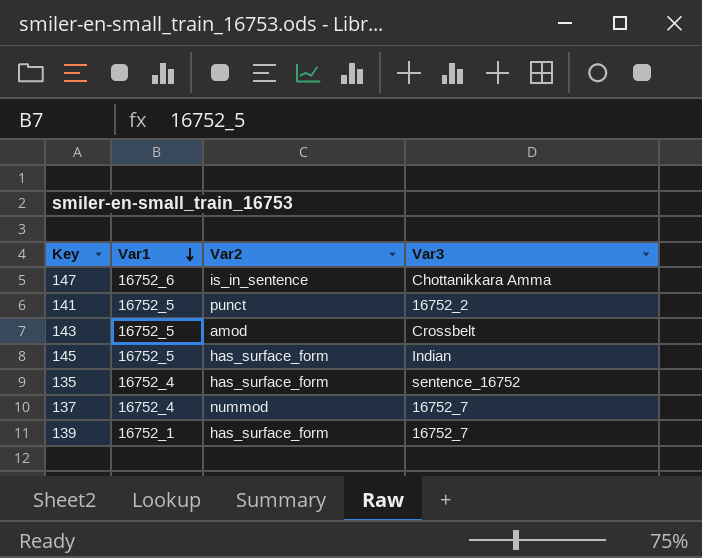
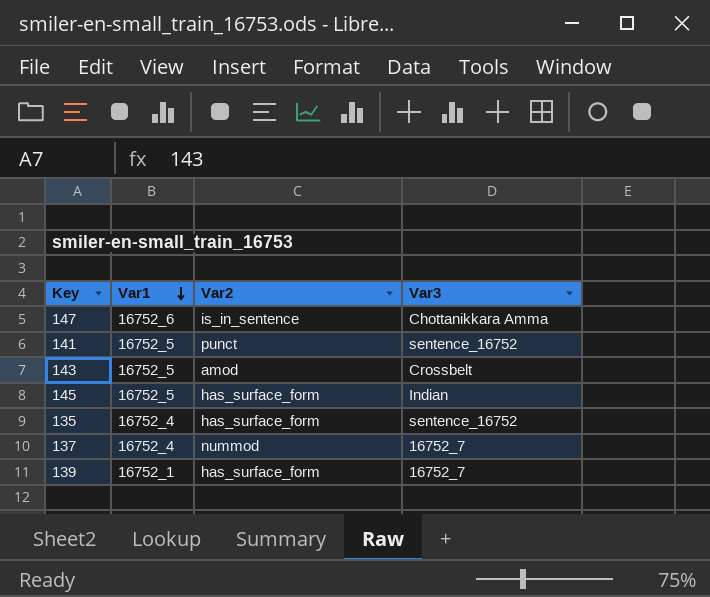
141 | Var3: 16752_2 -> sentence_16752

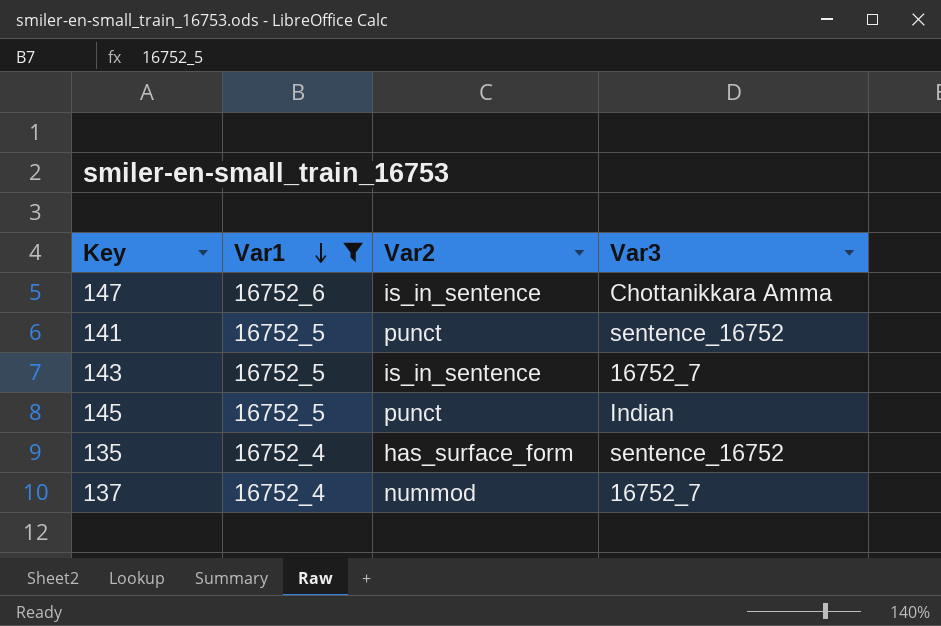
filter: none -> Var1 != 16752_1
143 | Var2: amod -> is_in_sentence
143 | Var3: Crossbelt -> 16752_7
145 | Var2: has_surface_form -> punct

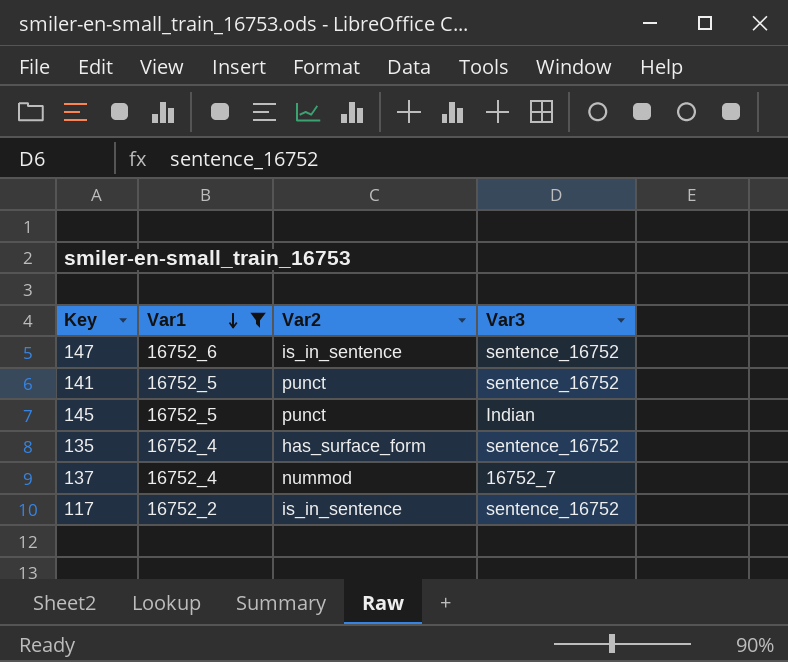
row 143: 16752_5 | is_in_sentence | 16752_7 -> none
147 | Var3: Chottanikkara Amma -> sentence_16752
row 117: none -> 16752_2 | is_in_sentence | sentence_16752

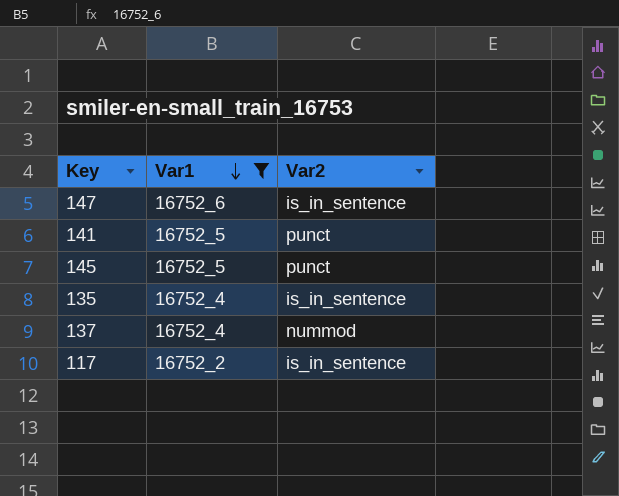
column Var3 | position: 4 -> none
135 | Var2: has_surface_form -> is_in_sentence

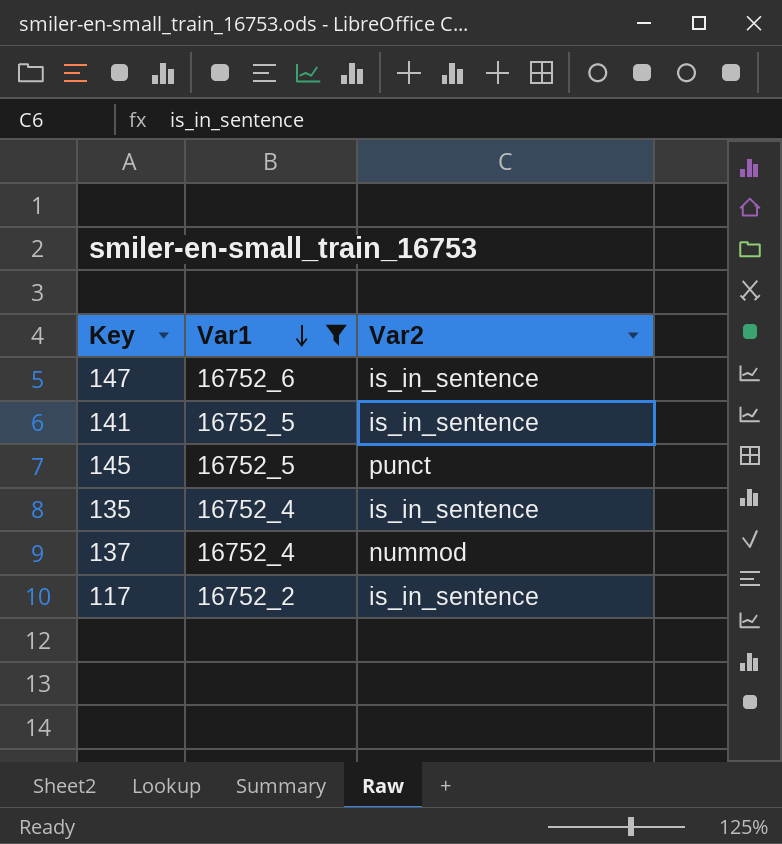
141 | Var2: punct -> is_in_sentence

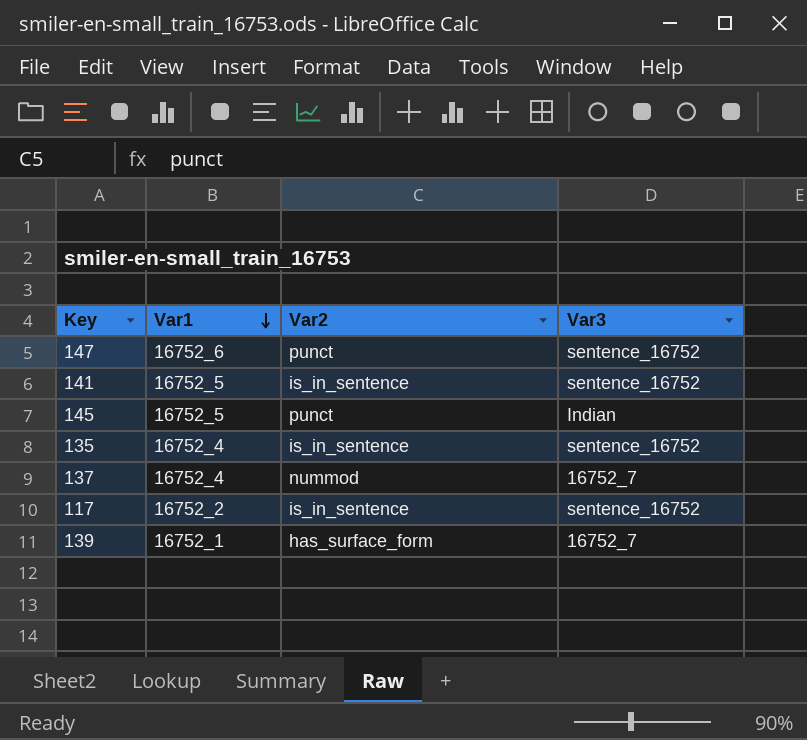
filter: Var1 != 16752_1 -> none
column Var3 | position: none -> 4
147 | Var2: is_in_sentence -> punct

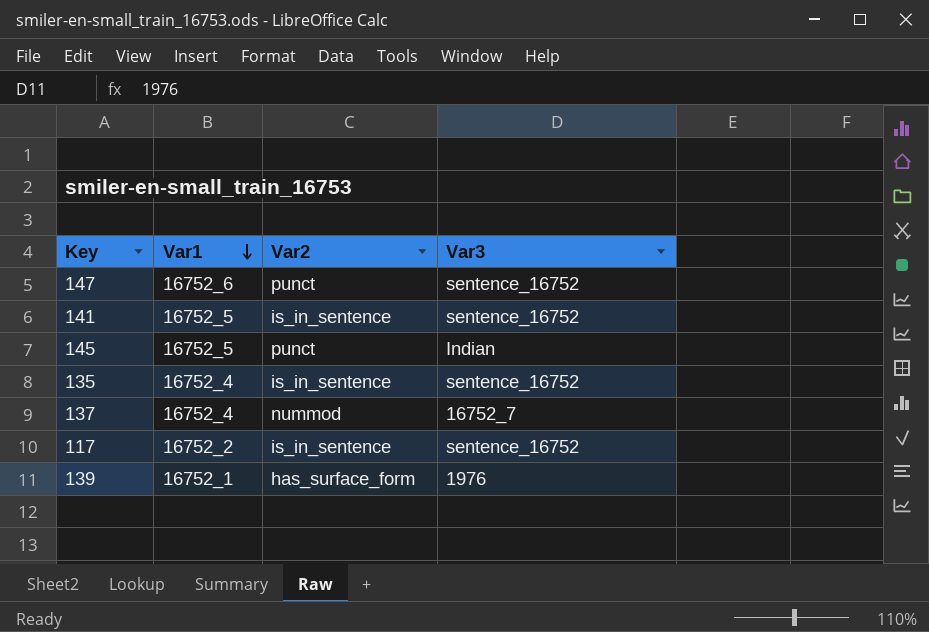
139 | Var3: 16752_7 -> 1976

